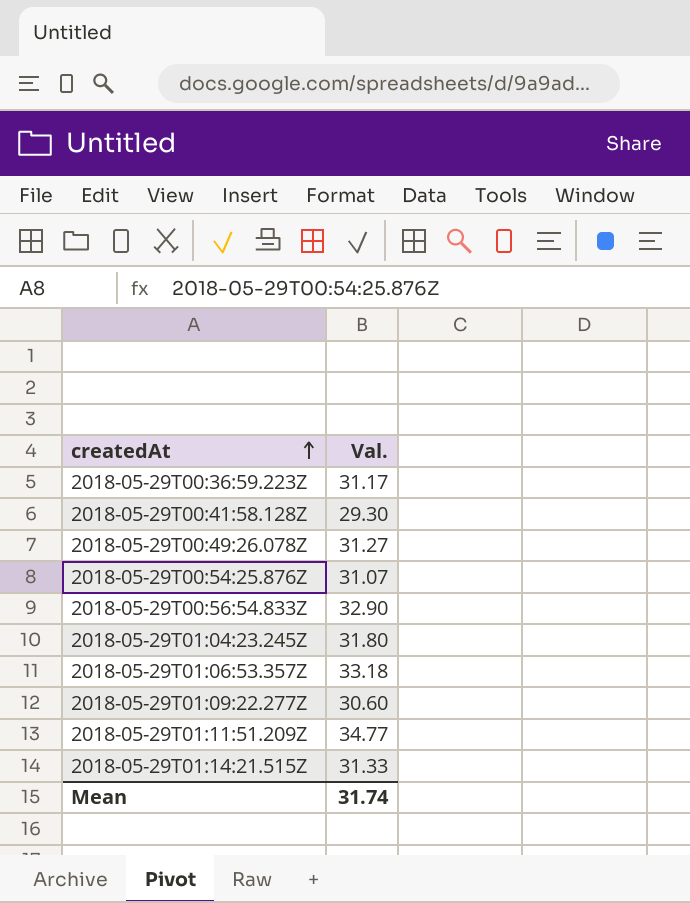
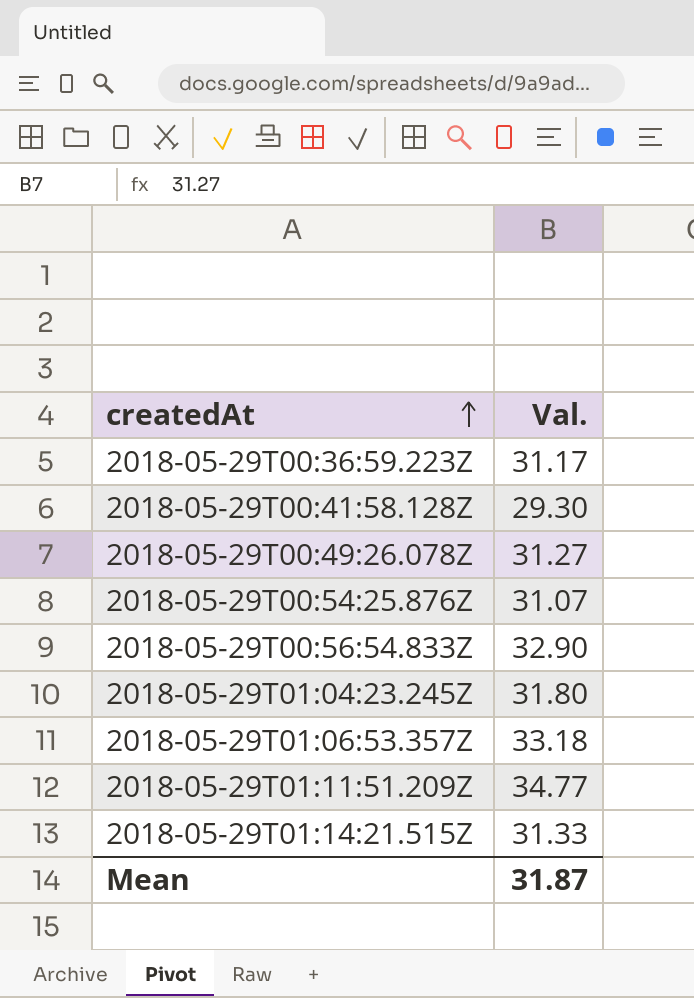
row 2018-05-29T01:09:22.277Z: 30.60 -> none
Mean | Val.: 31.74 -> 31.87

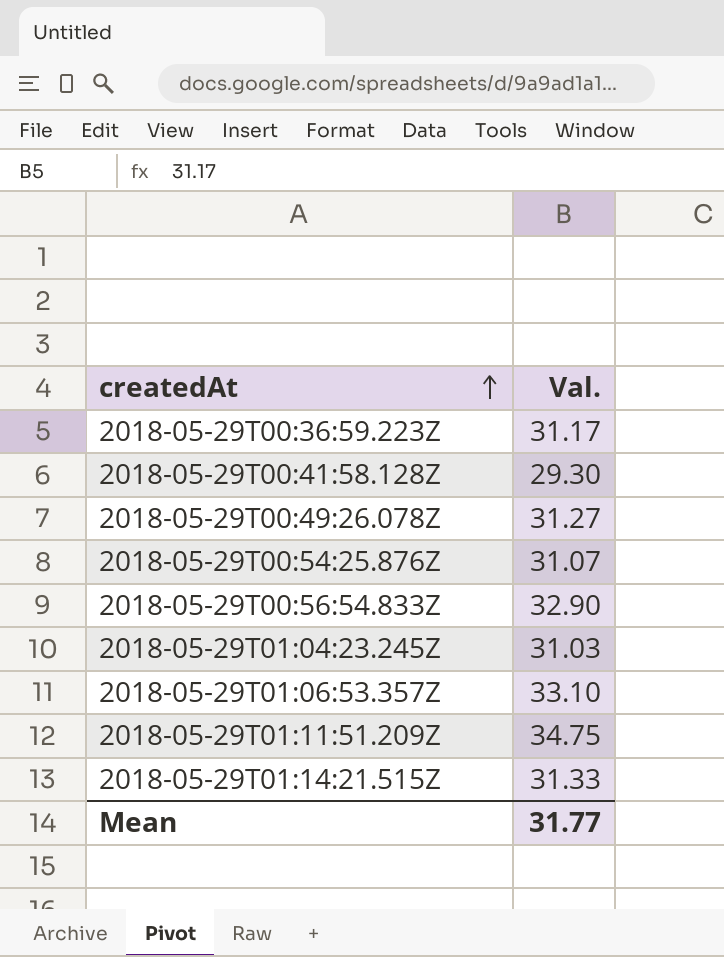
2018-05-29T01:04:23.245Z | Val.: 31.80 -> 31.03
2018-05-29T01:06:53.357Z | Val.: 33.18 -> 33.10
2018-05-29T01:11:51.209Z | Val.: 34.77 -> 34.75
Mean | Val.: 31.87 -> 31.77

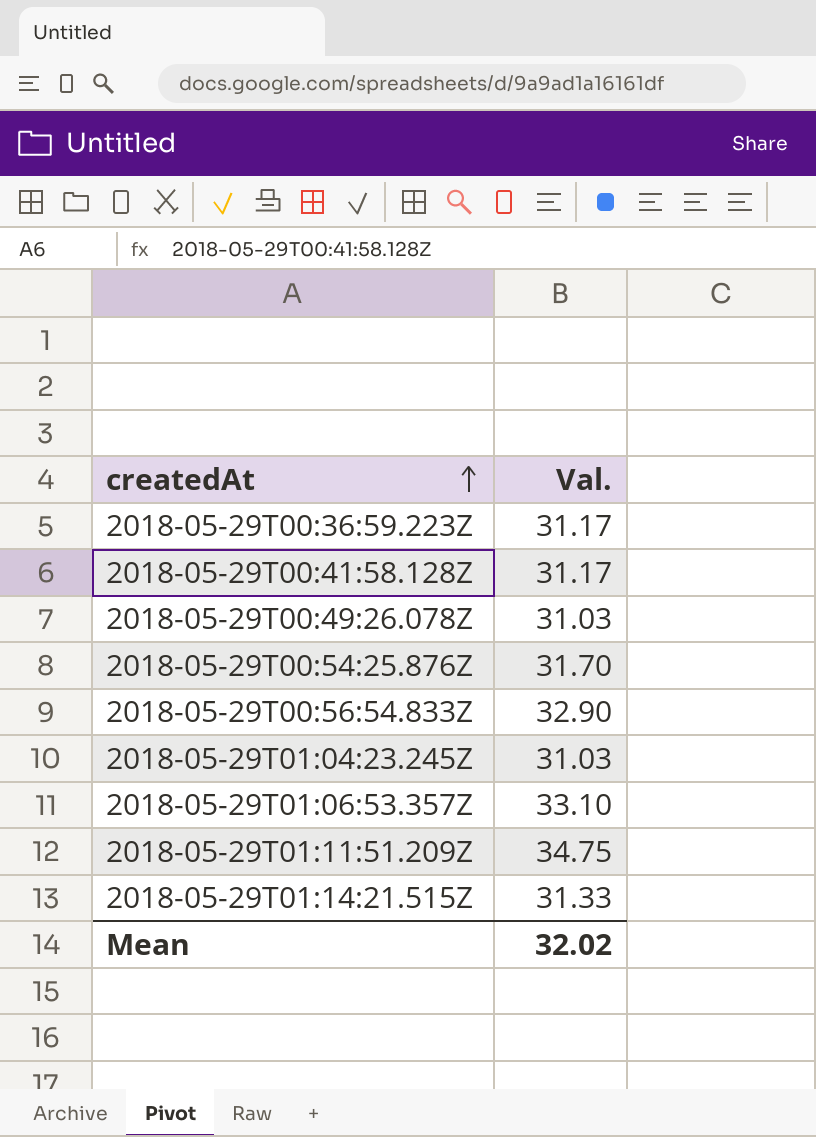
2018-05-29T00:41:58.128Z | Val.: 29.30 -> 31.17
2018-05-29T00:49:26.078Z | Val.: 31.27 -> 31.03
2018-05-29T00:54:25.876Z | Val.: 31.07 -> 31.70
Mean | Val.: 31.77 -> 32.02

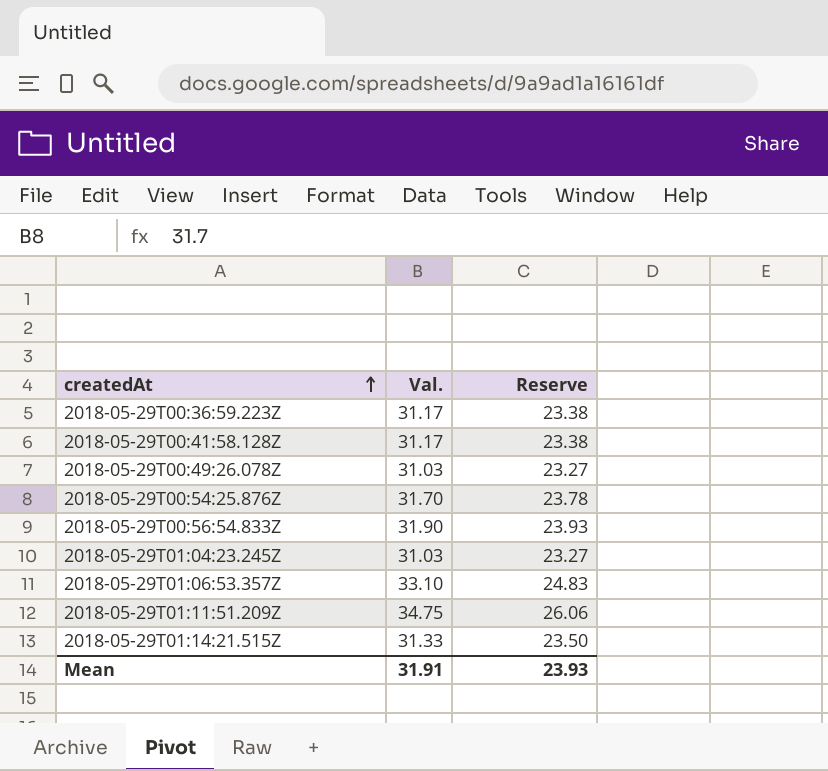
column Reserve | formula: none -> [Val.] * 0.75
2018-05-29T00:56:54.833Z | Val.: 32.90 -> 31.90
Mean | Val.: 32.02 -> 31.91

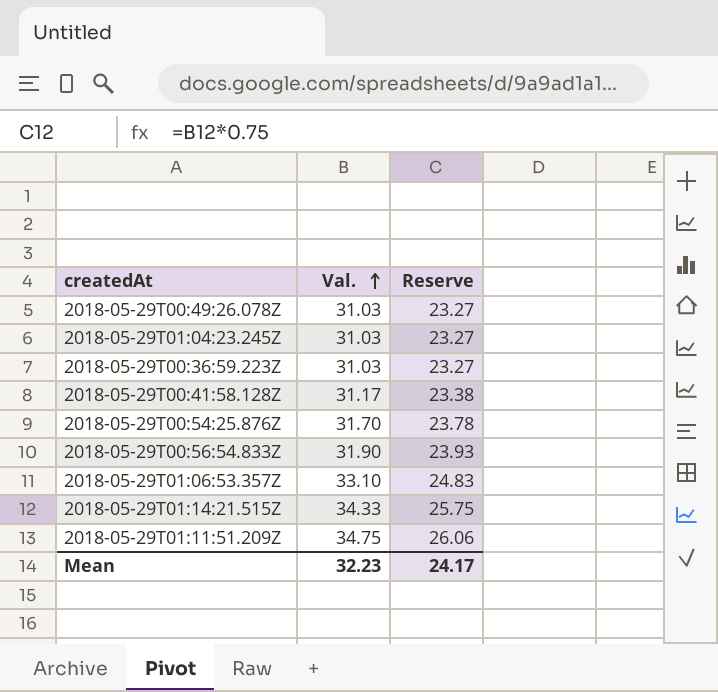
row order: createdAt ascending -> Val. ascending
2018-05-29T00:36:59.223Z | Val.: 31.17 -> 31.03
2018-05-29T00:36:59.223Z | Reserve: 23.38 -> 23.27
2018-05-29T01:14:21.515Z | Val.: 31.33 -> 34.33
2018-05-29T01:14:21.515Z | Reserve: 23.50 -> 25.75
Mean | Val.: 31.91 -> 32.23
Mean | Reserve: 23.93 -> 24.17

